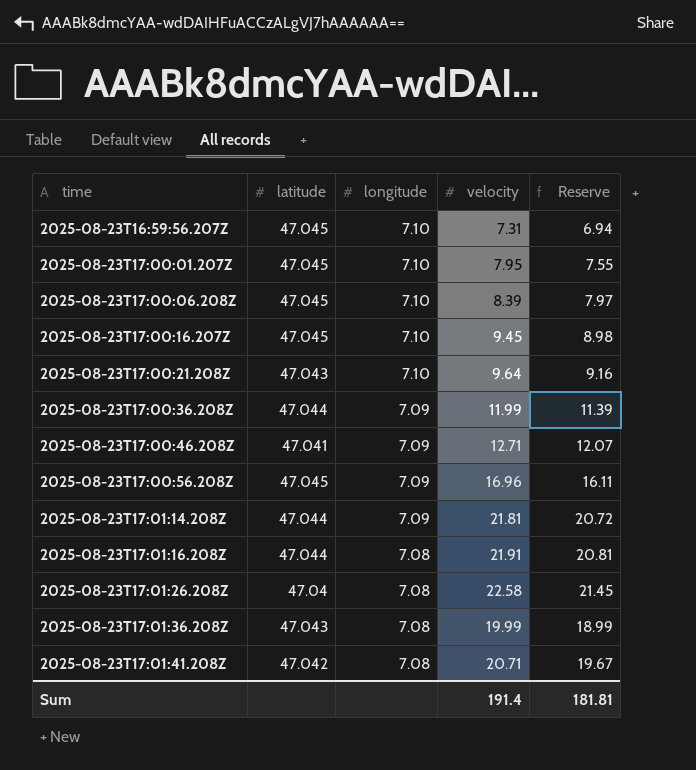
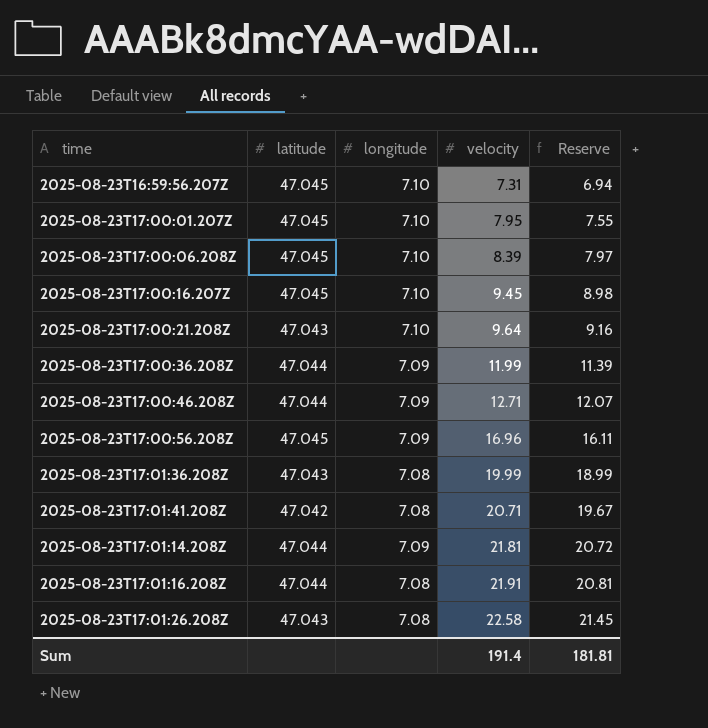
row order: time ascending -> velocity ascending
2025-08-23T17:00:46.208Z | latitude: 47.041 -> 47.044
2025-08-23T17:01:26.208Z | latitude: 47.04 -> 47.043

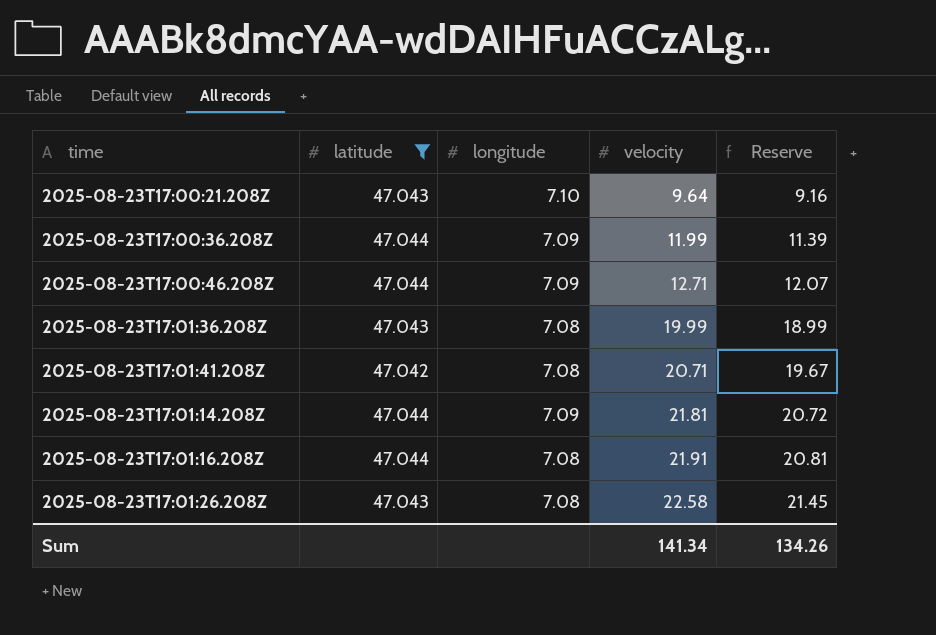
filter: none -> latitude != 47.045
Sum | velocity: 191.4 -> 141.34
Sum | Reserve: 181.81 -> 134.26

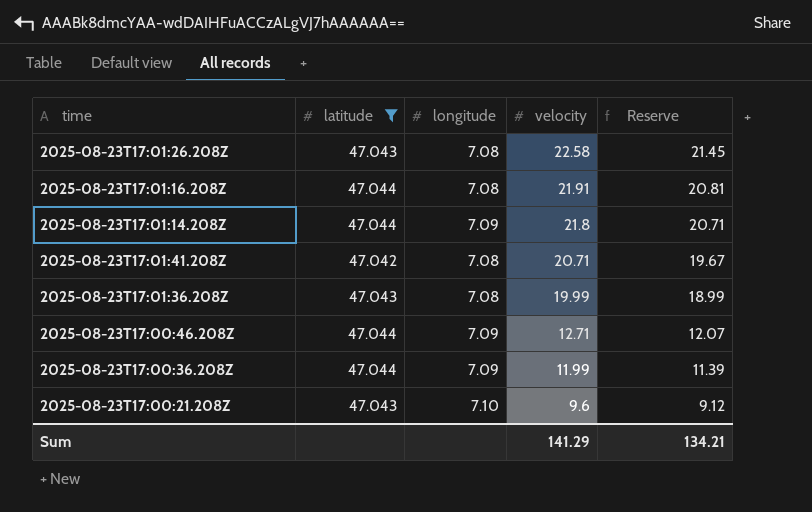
row order: velocity ascending -> velocity descending
2025-08-23T17:01:14.208Z | velocity: 21.81 -> 21.8
2025-08-23T17:01:14.208Z | Reserve: 20.72 -> 20.71
2025-08-23T17:00:21.208Z | velocity: 9.64 -> 9.6
2025-08-23T17:00:21.208Z | Reserve: 9.16 -> 9.12
Sum | velocity: 141.34 -> 141.29
Sum | Reserve: 134.26 -> 134.21

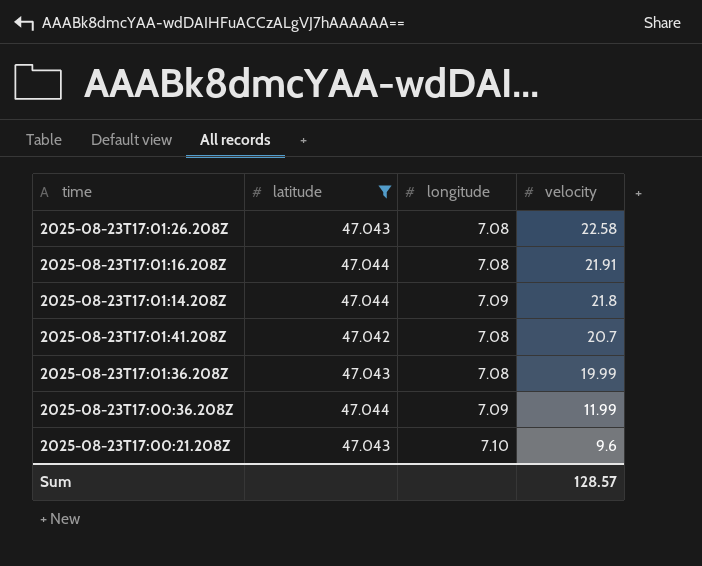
column Reserve | formula: [velocity] * 0.95 -> none
row 2025-08-23T17:00:46.208Z: 47.044 | 7.09 | 12.71 | 12.07 -> none
2025-08-23T17:01:41.208Z | velocity: 20.71 -> 20.7
Sum | velocity: 141.29 -> 128.57

